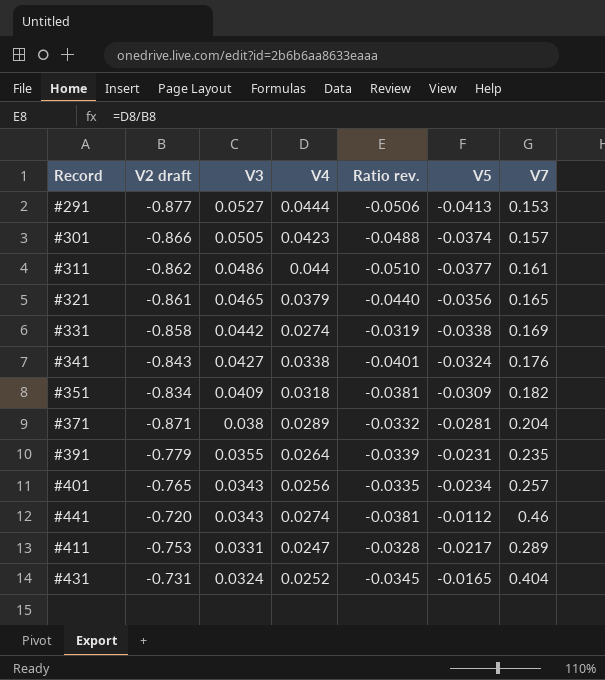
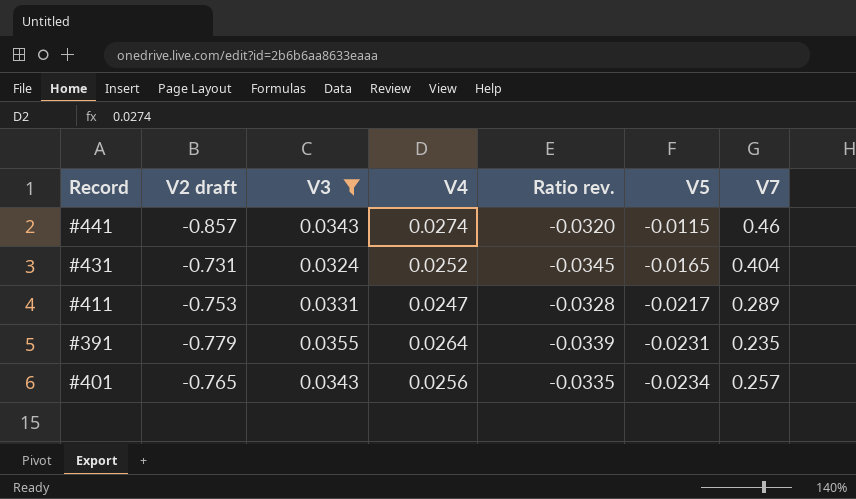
filter: none -> V3 <= 0.0355
row order: V3 descending -> V5 descending
#441 | V2 draft: -0.720 -> -0.857
#441 | Ratio rev.: -0.0381 -> -0.0320
#441 | V5: -0.0112 -> -0.0115

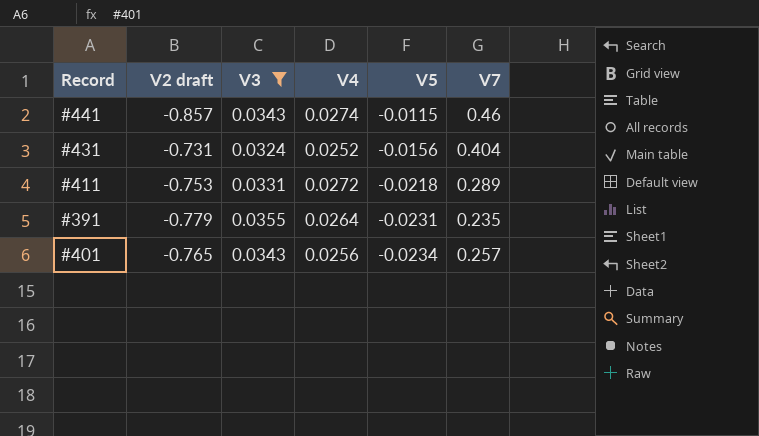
column Ratio rev. | formula: [V4] / [V2 draft] -> none
#431 | V5: -0.0165 -> -0.0156
#411 | V4: 0.0247 -> 0.0272
#411 | V5: -0.0217 -> -0.0218

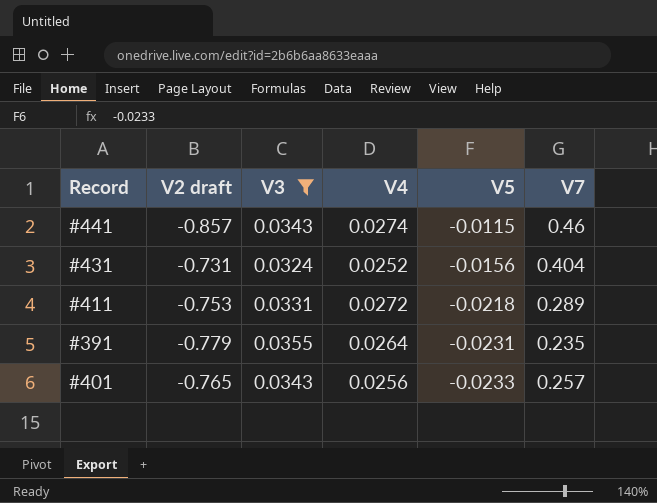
#401 | V5: -0.0234 -> -0.0233

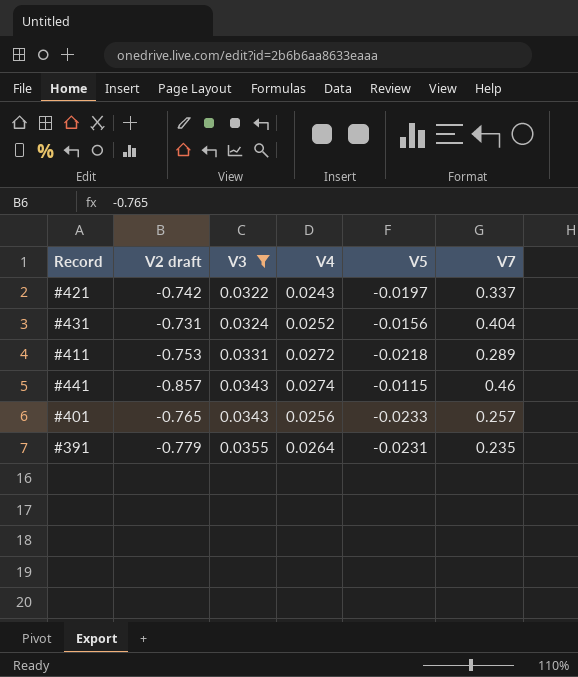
row order: V5 descending -> V3 ascending
row #421: none -> -0.742 | 0.0322 | 0.0243 | -0.0197 | 0.337

